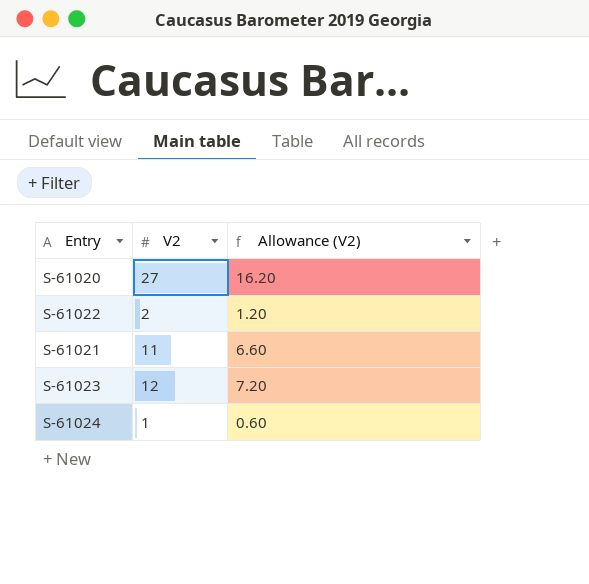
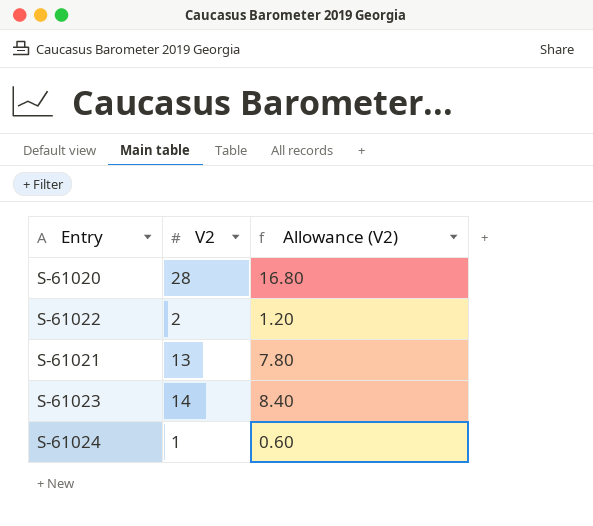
S-61020 | V2: 27 -> 28
S-61020 | Allowance (V2): 16.20 -> 16.80
S-61021 | V2: 11 -> 13
S-61021 | Allowance (V2): 6.60 -> 7.80
S-61023 | V2: 12 -> 14
S-61023 | Allowance (V2): 7.20 -> 8.40

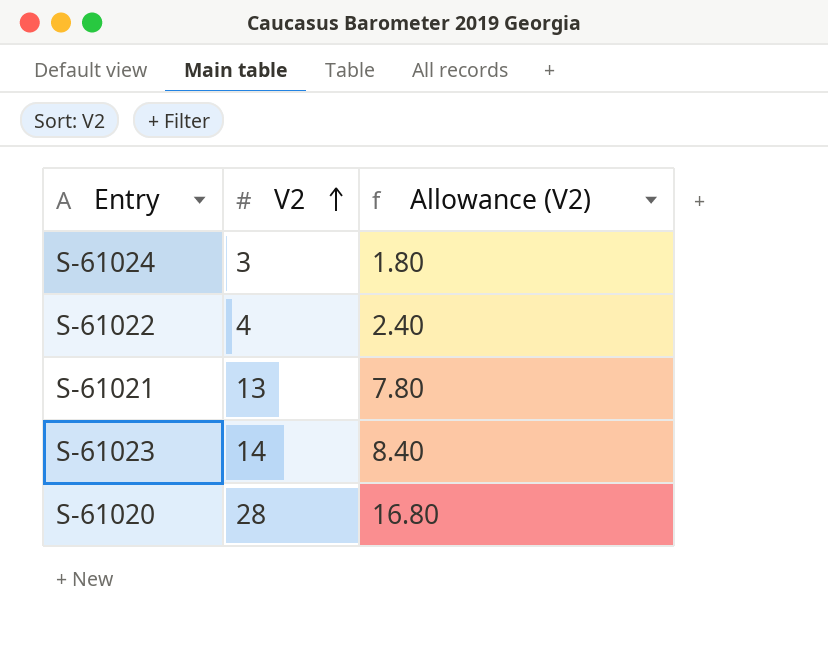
row order: none -> V2 ascending
S-61024 | V2: 1 -> 3
S-61024 | Allowance (V2): 0.60 -> 1.80
S-61022 | V2: 2 -> 4
S-61022 | Allowance (V2): 1.20 -> 2.40

